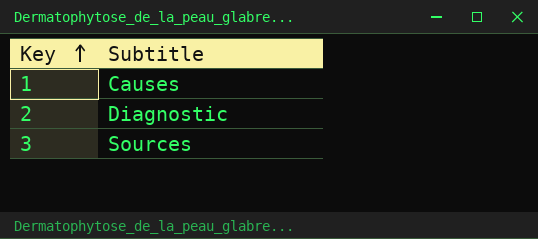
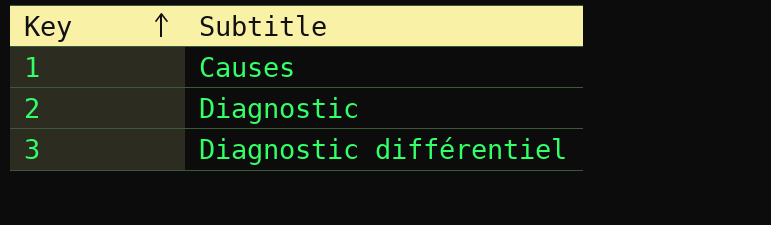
3 | Subtitle: Sources -> Diagnostic différentiel

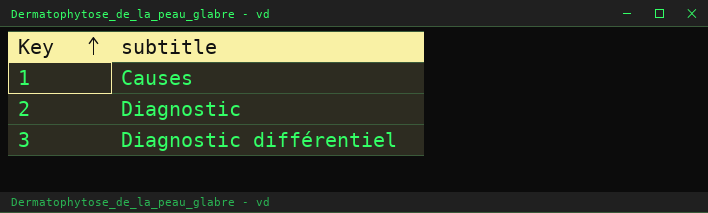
column name: Subtitle -> subtitle

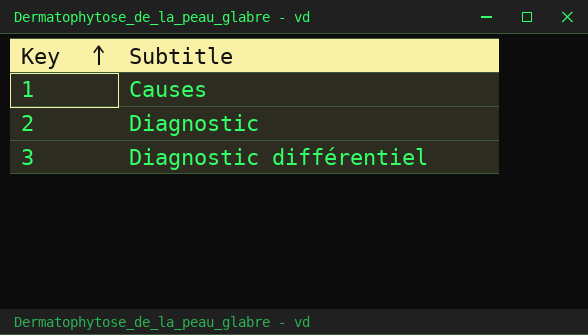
column name: subtitle -> Subtitle

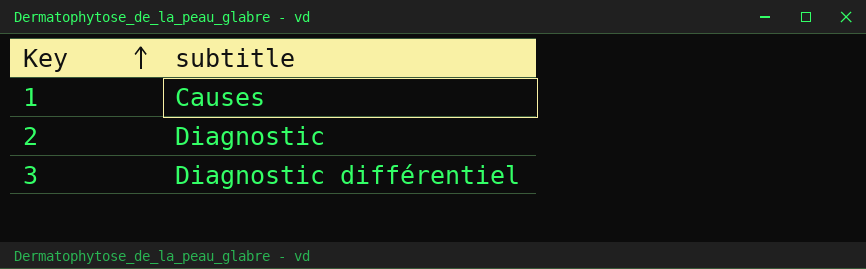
column name: Subtitle -> subtitle

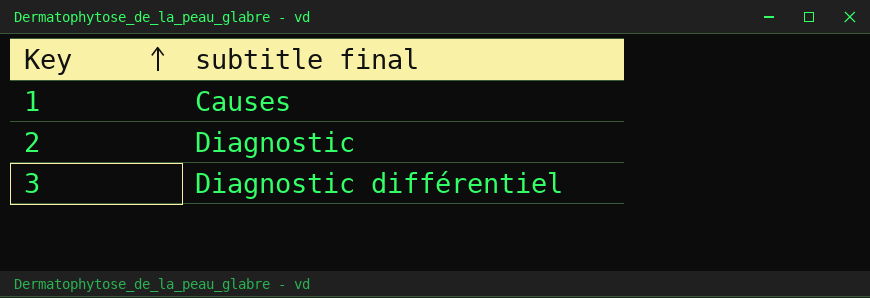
column name: subtitle -> subtitle final

